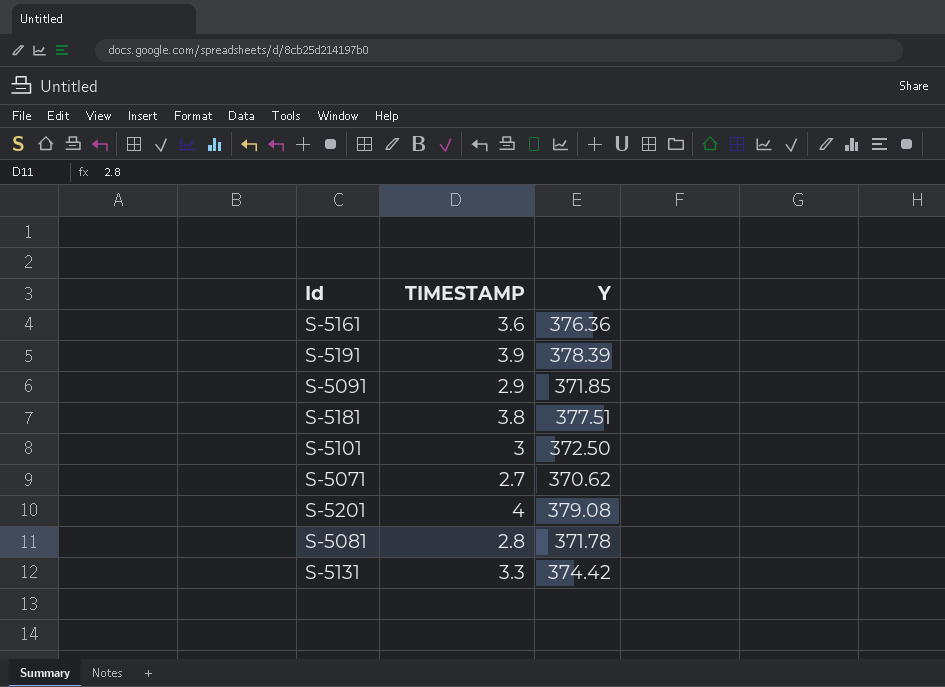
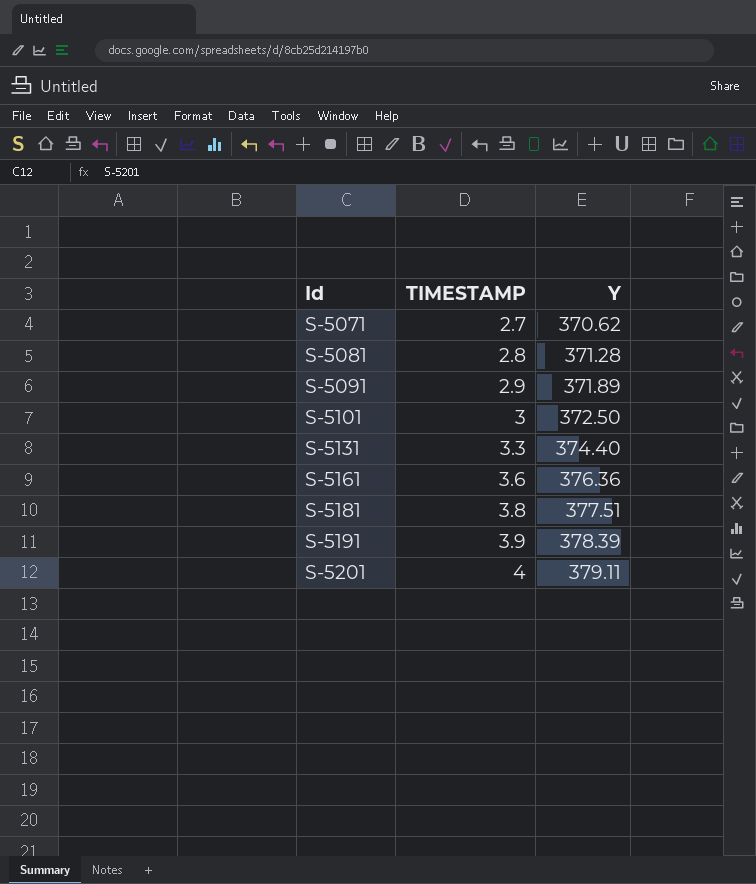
row order: none -> Id ascending
S-5081 | Y: 371.78 -> 371.28
S-5091 | Y: 371.85 -> 371.89
S-5131 | Y: 374.42 -> 374.40
S-5201 | Y: 379.08 -> 379.11

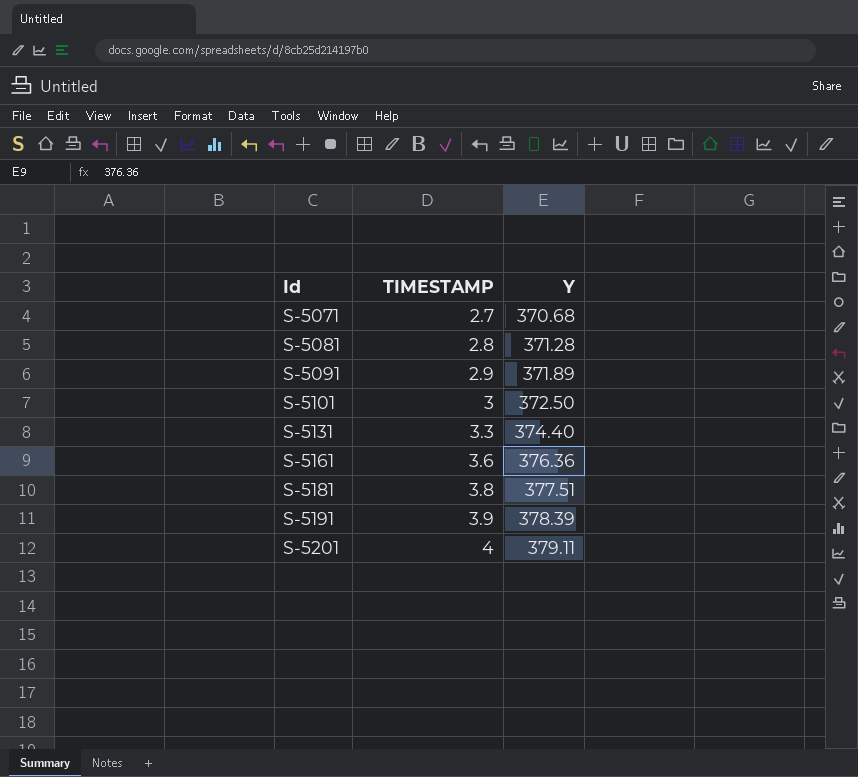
S-5071 | Y: 370.62 -> 370.68

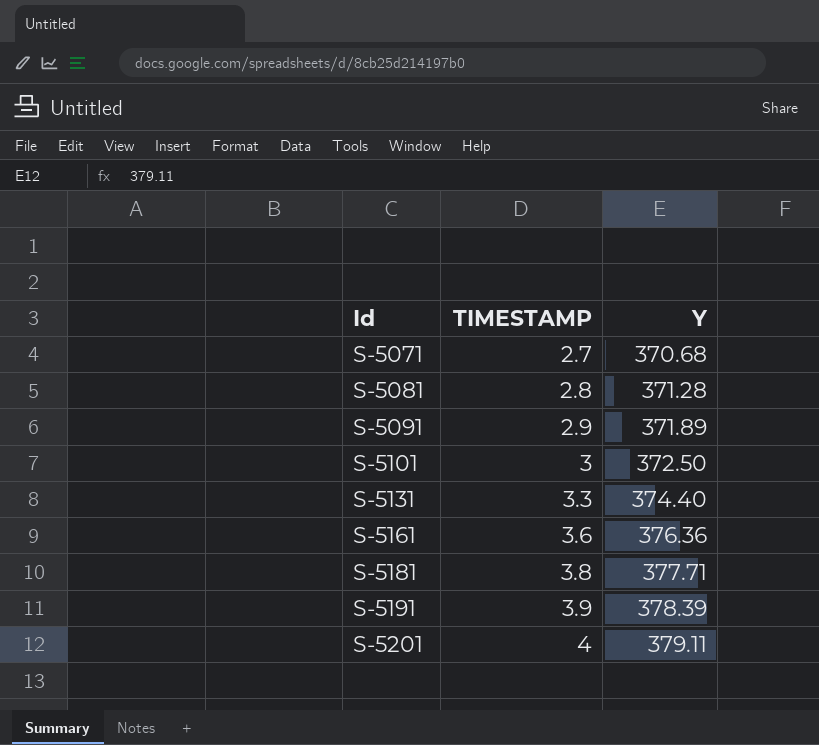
S-5181 | Y: 377.51 -> 377.71

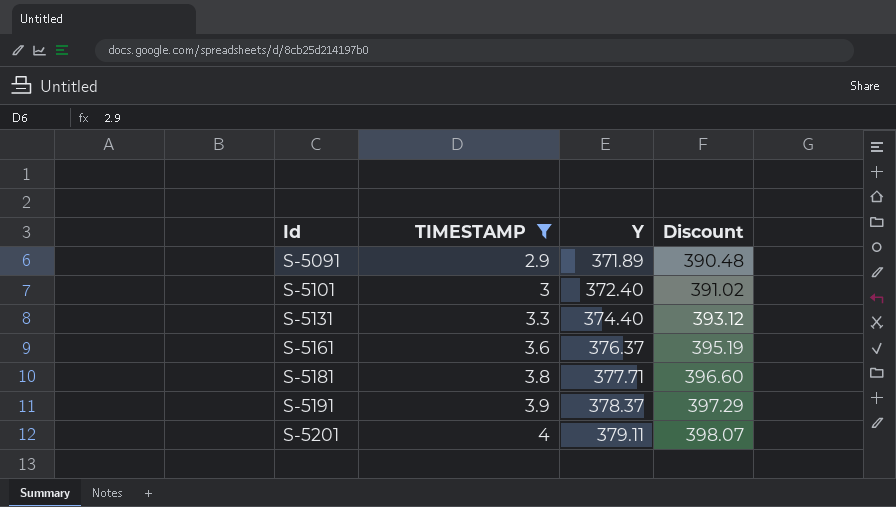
filter: none -> TIMESTAMP >= 2.9
column Discount | formula: none -> [Y] * 1.05
S-5101 | Y: 372.50 -> 372.40
S-5161 | Y: 376.36 -> 376.37
S-5191 | Y: 378.39 -> 378.37

